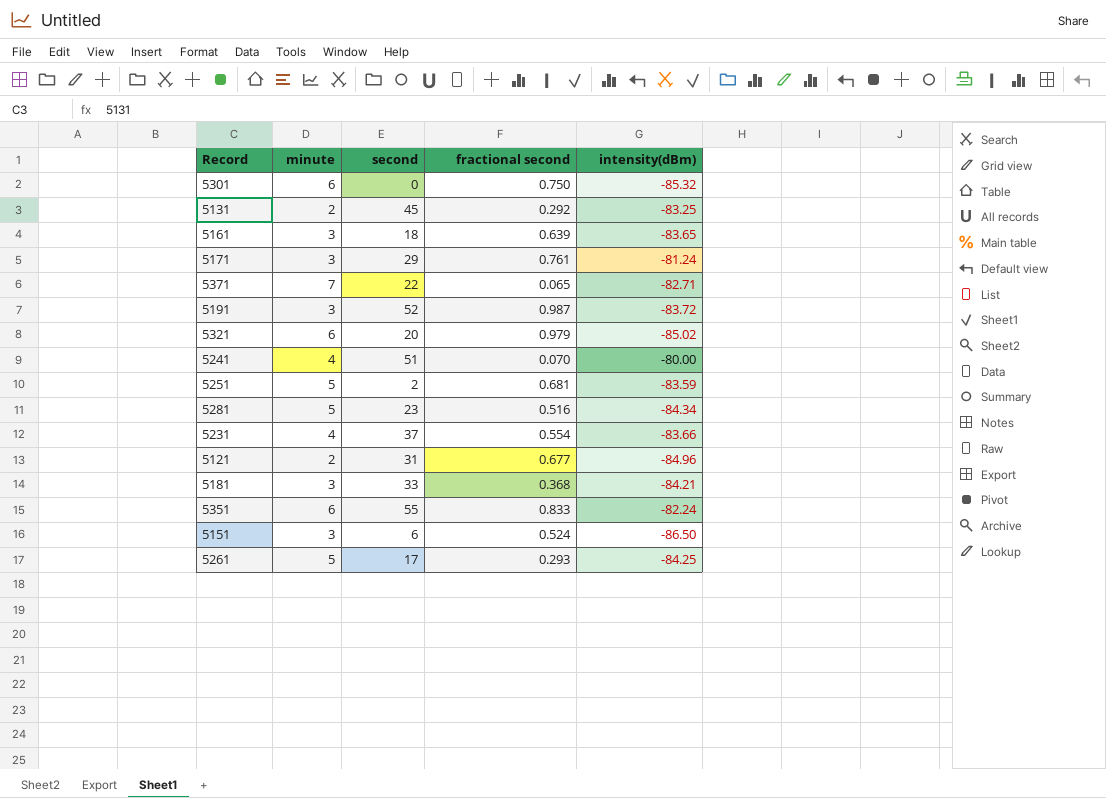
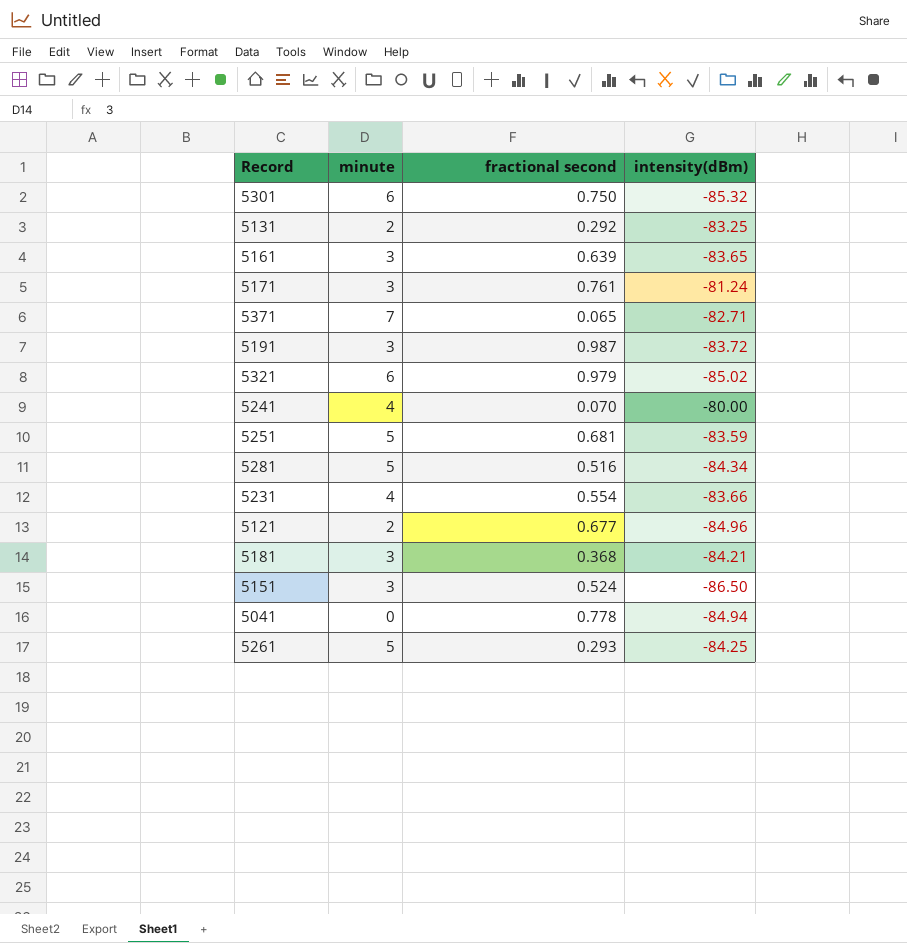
column second | position: 3 -> none
row 5351: 6 | 55 | 0.833 | -82.24 -> none
row 5041: none -> 0 | 0.778 | -84.94

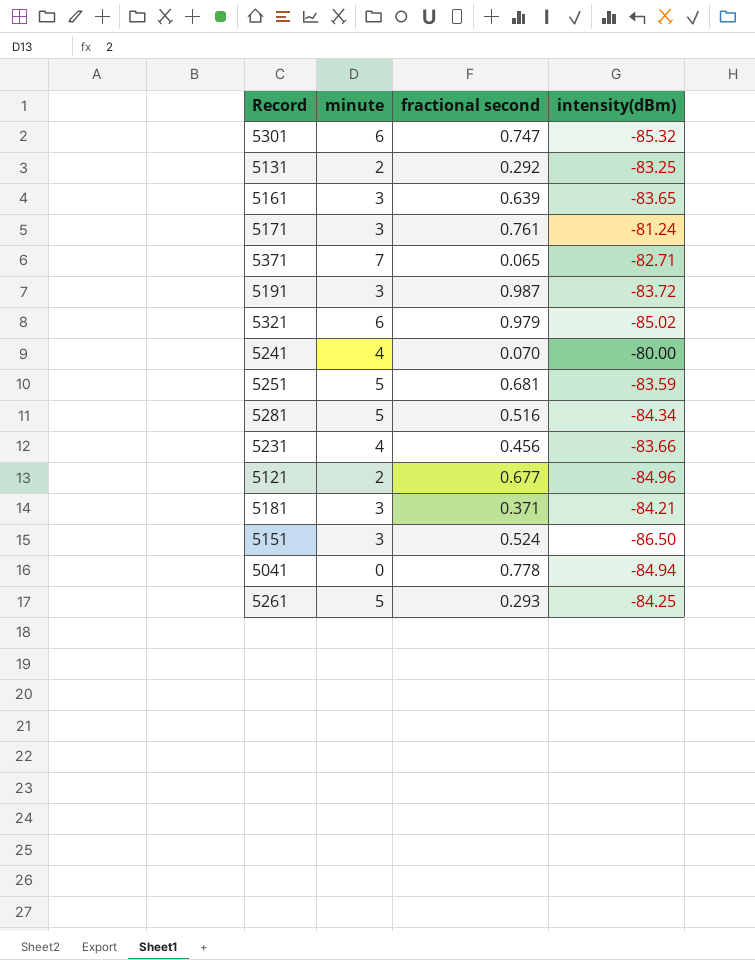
5301 | fractional second: 0.750 -> 0.747
5231 | fractional second: 0.554 -> 0.456
5181 | fractional second: 0.368 -> 0.371

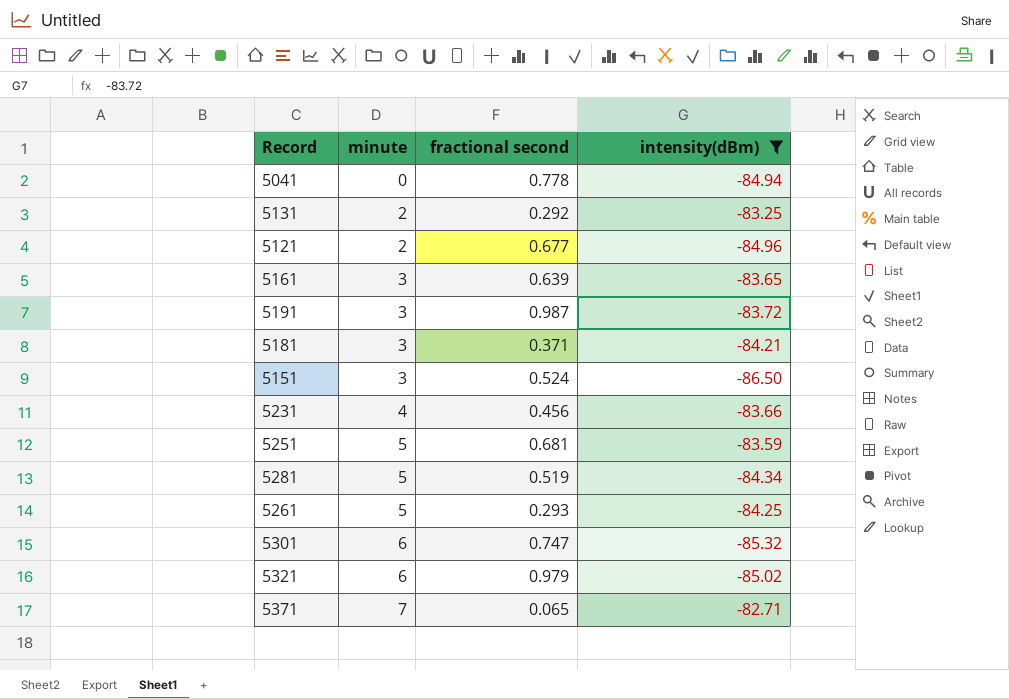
filter: none -> intensity(dBm) <= -82.71
row order: none -> minute ascending
5281 | fractional second: 0.516 -> 0.519

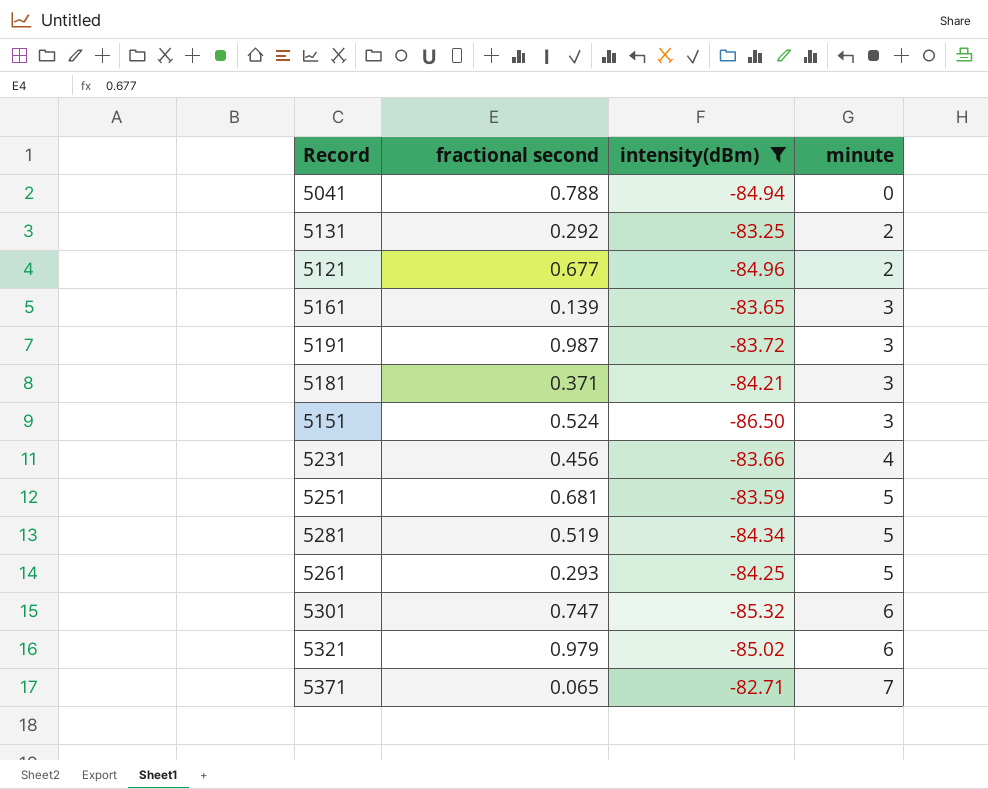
column minute | position: 2 -> 4
5041 | fractional second: 0.778 -> 0.788
5161 | fractional second: 0.639 -> 0.139

